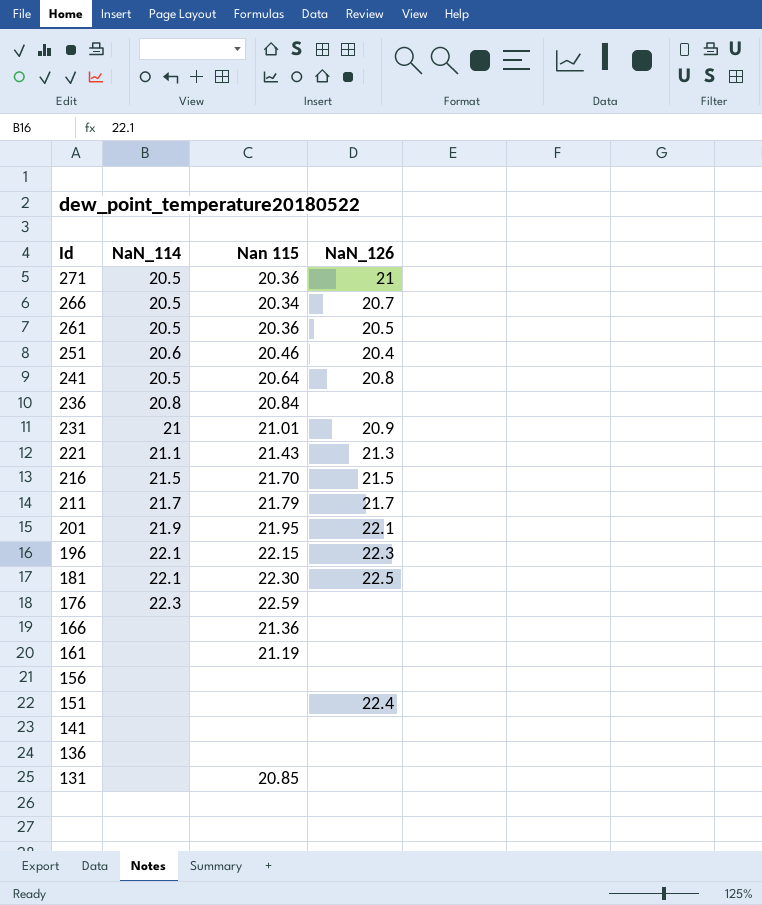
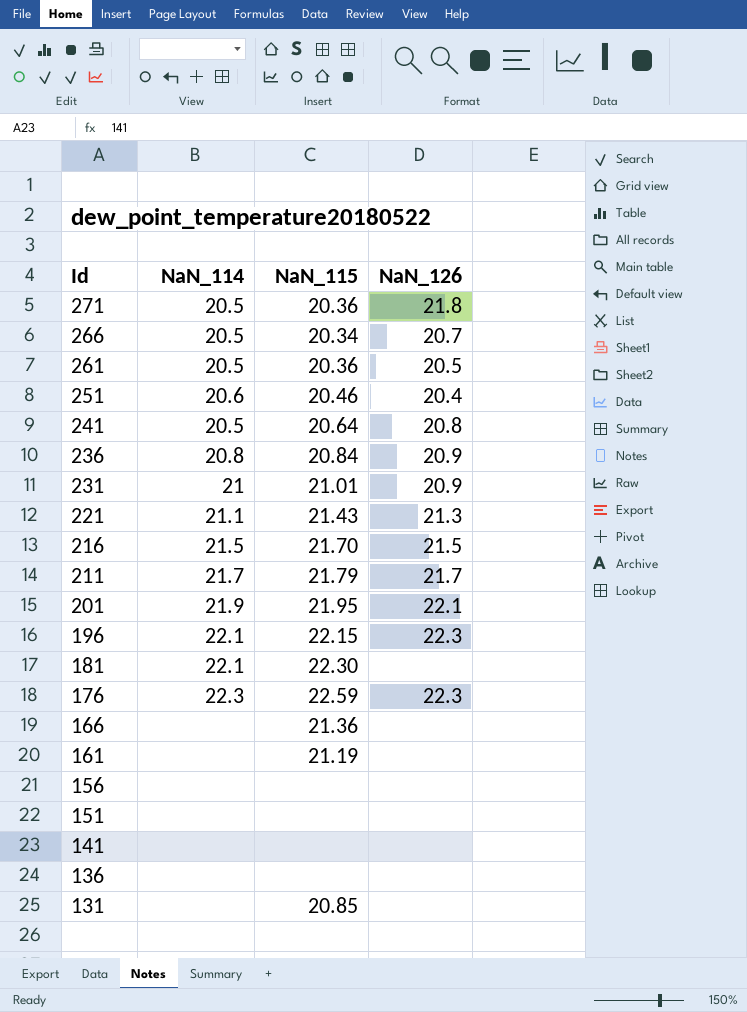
column name: Nan 115 -> NaN_115
271 | NaN_126: 21 -> 21.8
236 | NaN_126: none -> 20.9
181 | NaN_126: 22.5 -> none
176 | NaN_126: none -> 22.3
151 | NaN_126: 22.4 -> none

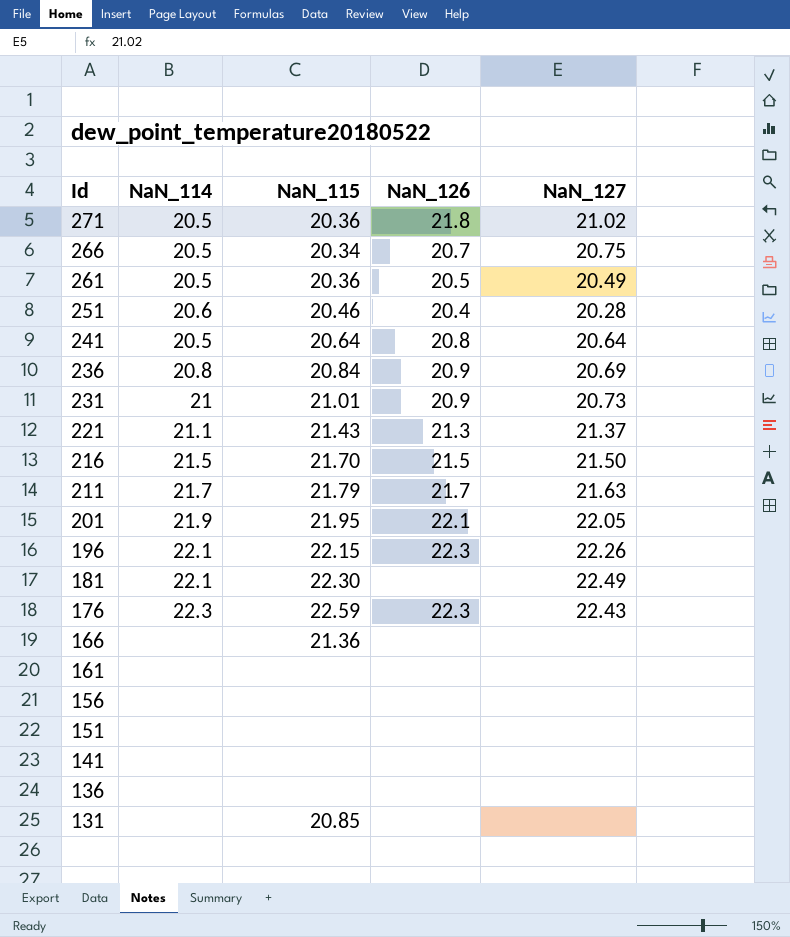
column NaN_127 | position: none -> 5
161 | NaN_115: 21.19 -> none

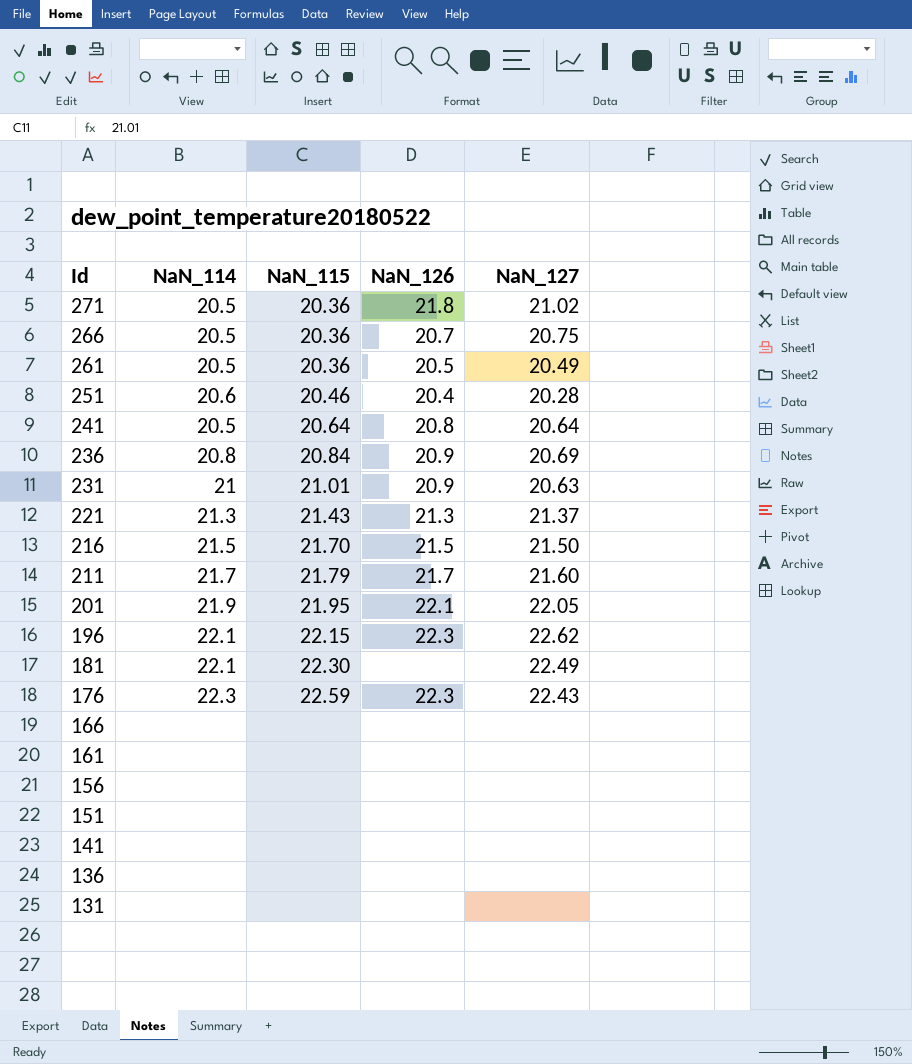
266 | NaN_115: 20.34 -> 20.36
231 | NaN_127: 20.73 -> 20.63
221 | NaN_114: 21.1 -> 21.3
211 | NaN_127: 21.63 -> 21.60
196 | NaN_127: 22.26 -> 22.62
166 | NaN_115: 21.36 -> none
131 | NaN_115: 20.85 -> none

